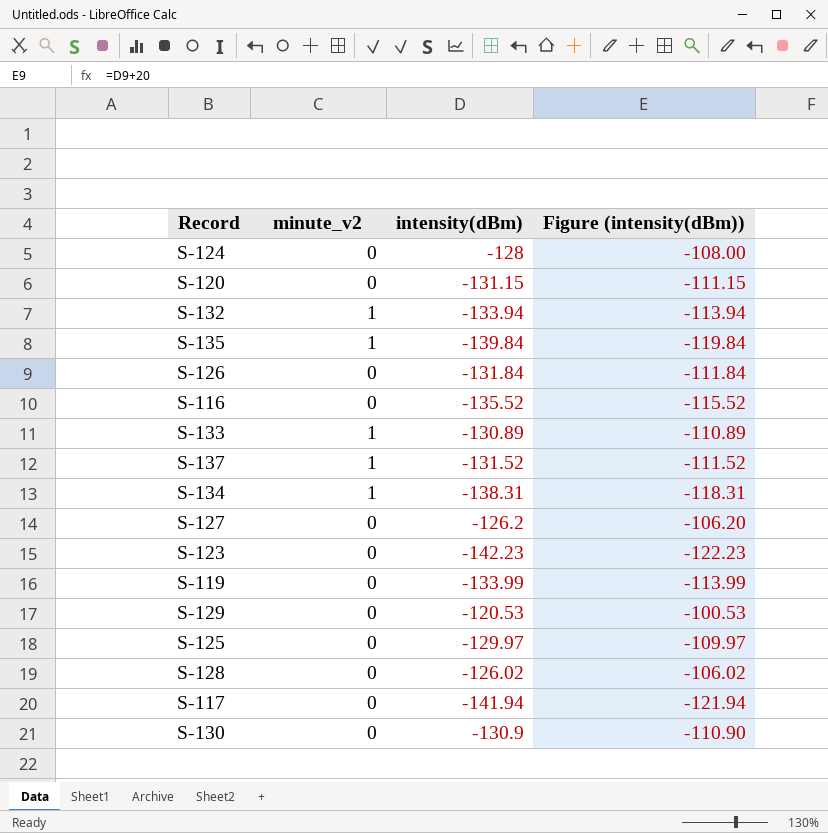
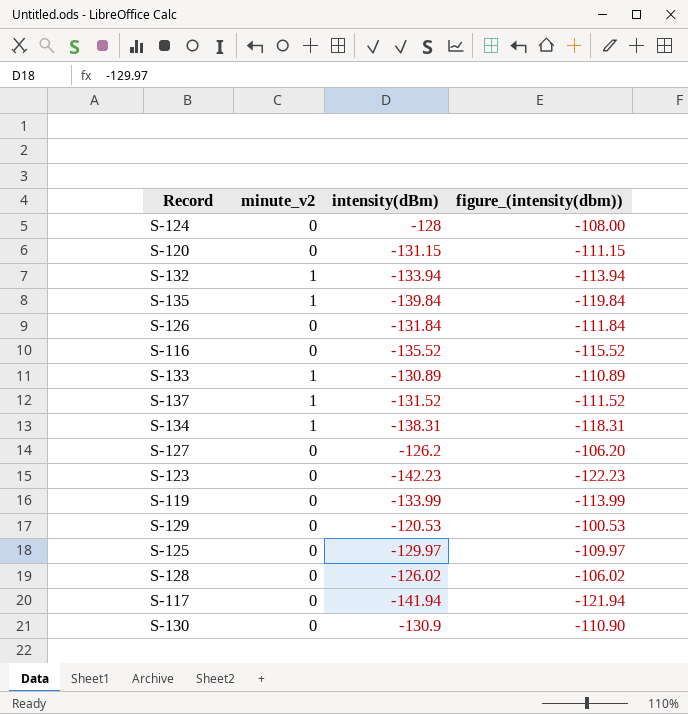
column name: Figure (intensity(dBm)) -> figure_(intensity(dbm))

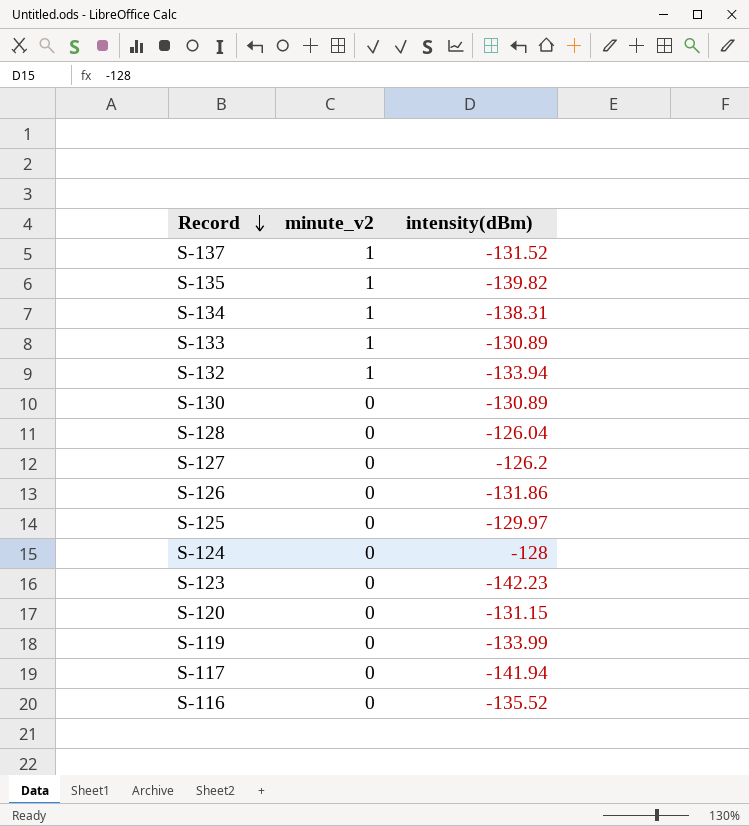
row order: none -> Record descending
column figure_(intensity(dbm)) | formula: [intensity(dBm)] + 20 -> none
row S-129: 0 | -120.53 | -100.53 -> none
S-135 | intensity(dBm): -139.84 -> -139.82
S-130 | intensity(dBm): -130.9 -> -130.89
S-128 | intensity(dBm): -126.02 -> -126.04
S-126 | intensity(dBm): -131.84 -> -131.86

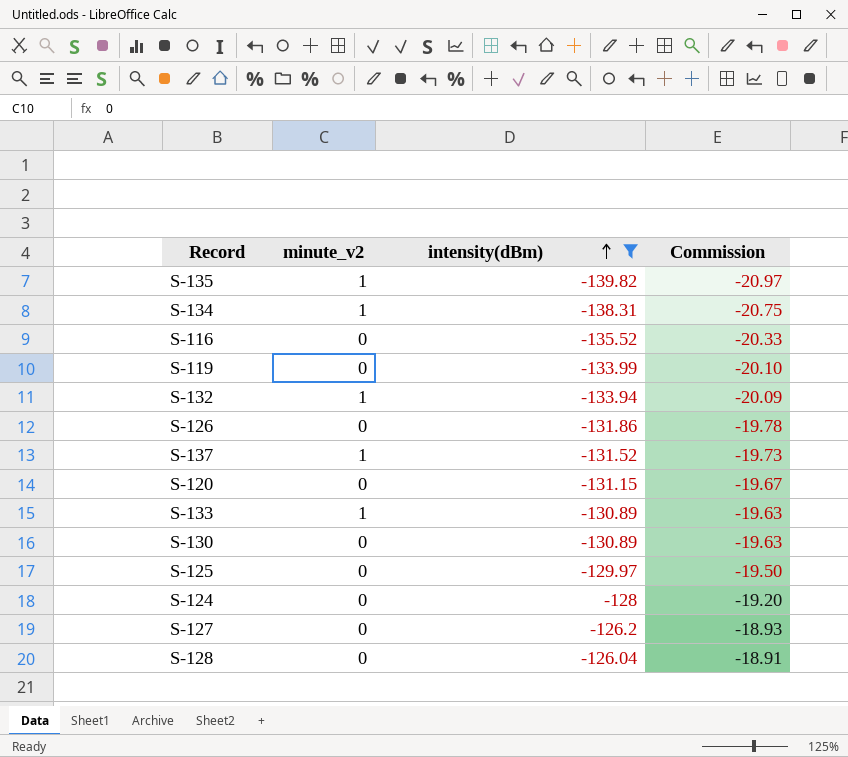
filter: none -> intensity(dBm) >= -139.82
row order: Record descending -> intensity(dBm) ascending
column Commission | formula: none -> [intensity(dBm)] * 0.15

